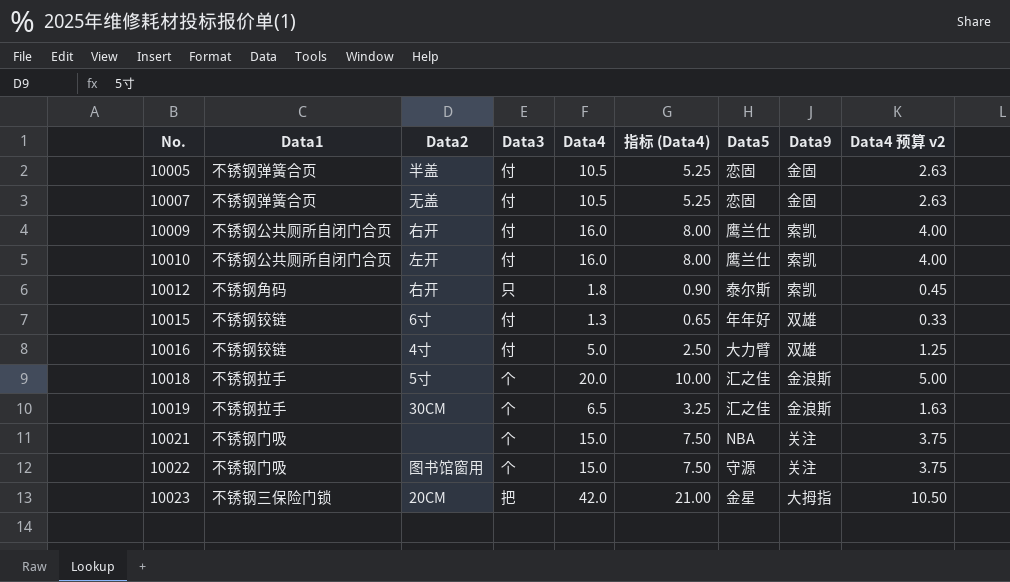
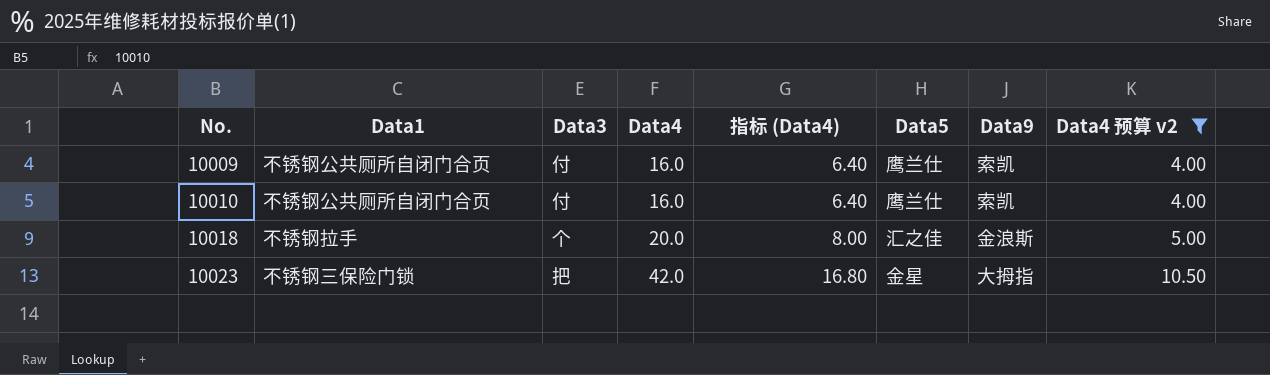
filter: none -> Data4 预算 v2 >= 4.00
column Data2 | position: 3 -> none
column 指标 (Data4) | formula: [Data4] * 0.5 -> [Data4] * 0.4

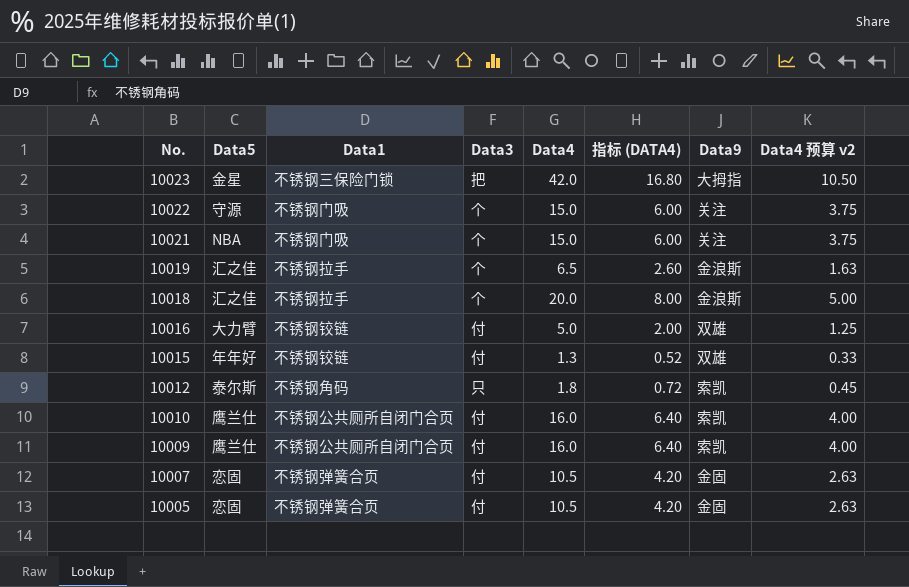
filter: Data4 预算 v2 >= 4.00 -> none
row order: No. ascending -> No. descending
column Data5 | position: 6 -> 2
column name: 指标 (Data4) -> 指标 (DATA4)

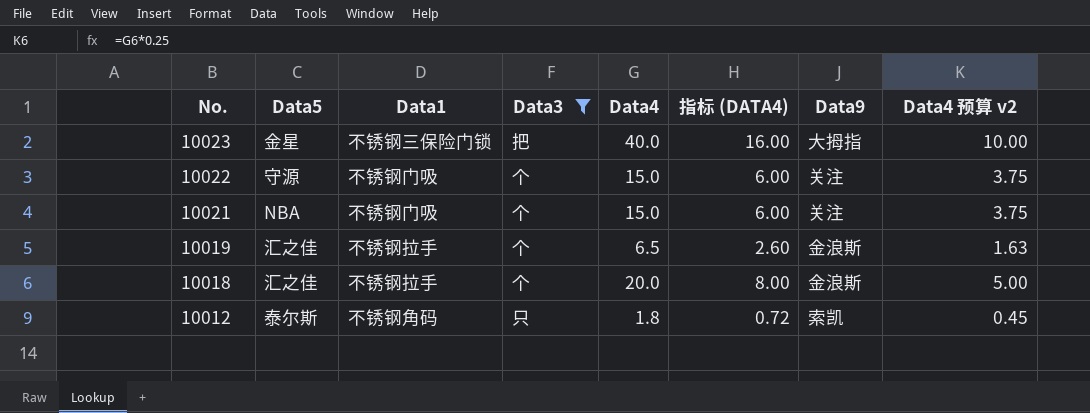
filter: none -> Data3 != 付
10023 | Data4: 42.0 -> 40.0
10023 | 指标 (DATA4): 16.80 -> 16.00
10023 | Data4 预算 v2: 10.50 -> 10.00

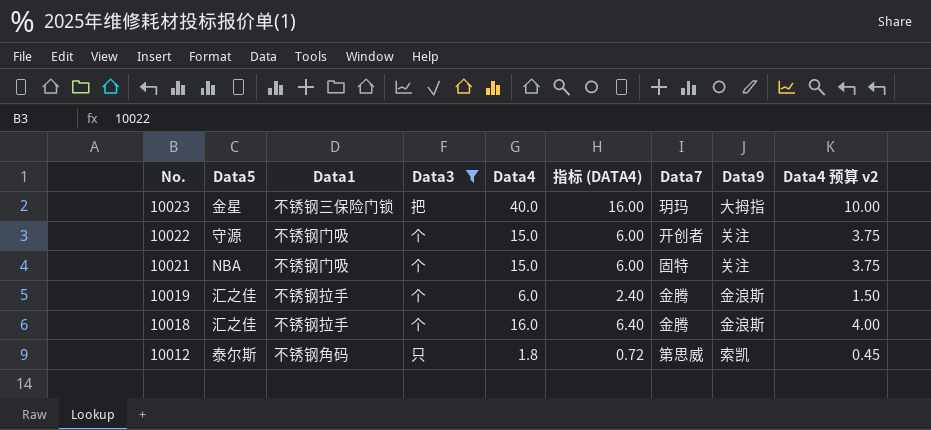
column Data7 | position: none -> 7
10019 | Data4: 6.5 -> 6.0
10019 | 指标 (DATA4): 2.60 -> 2.40
10019 | Data4 预算 v2: 1.63 -> 1.50
10018 | Data4: 20.0 -> 16.0
10018 | 指标 (DATA4): 8.00 -> 6.40
10018 | Data4 预算 v2: 5.00 -> 4.00

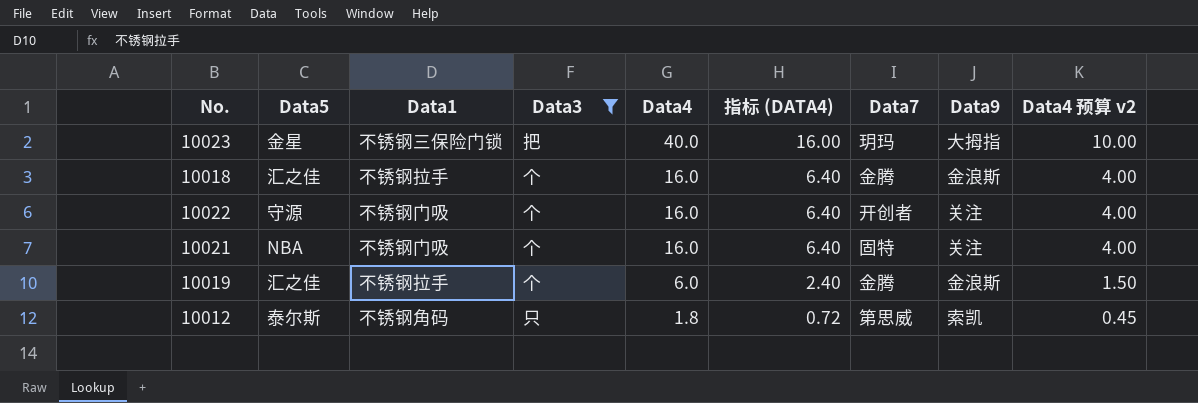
row order: No. descending -> Data4 descending
10022 | Data4: 15.0 -> 16.0
10022 | 指标 (DATA4): 6.00 -> 6.40
10022 | Data4 预算 v2: 3.75 -> 4.00
10021 | Data4: 15.0 -> 16.0
10021 | 指标 (DATA4): 6.00 -> 6.40
10021 | Data4 预算 v2: 3.75 -> 4.00

